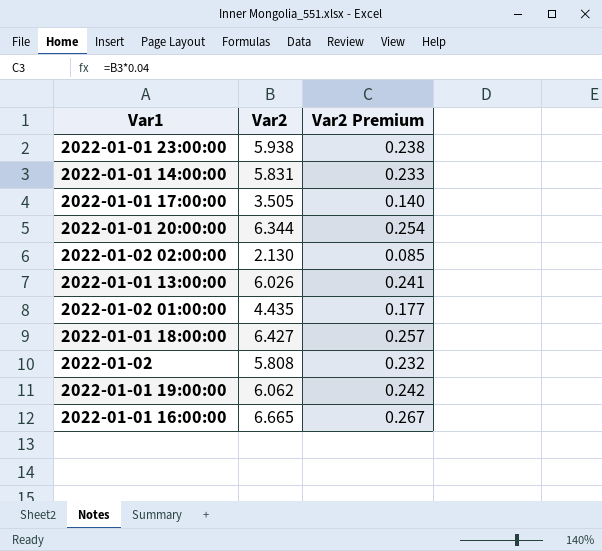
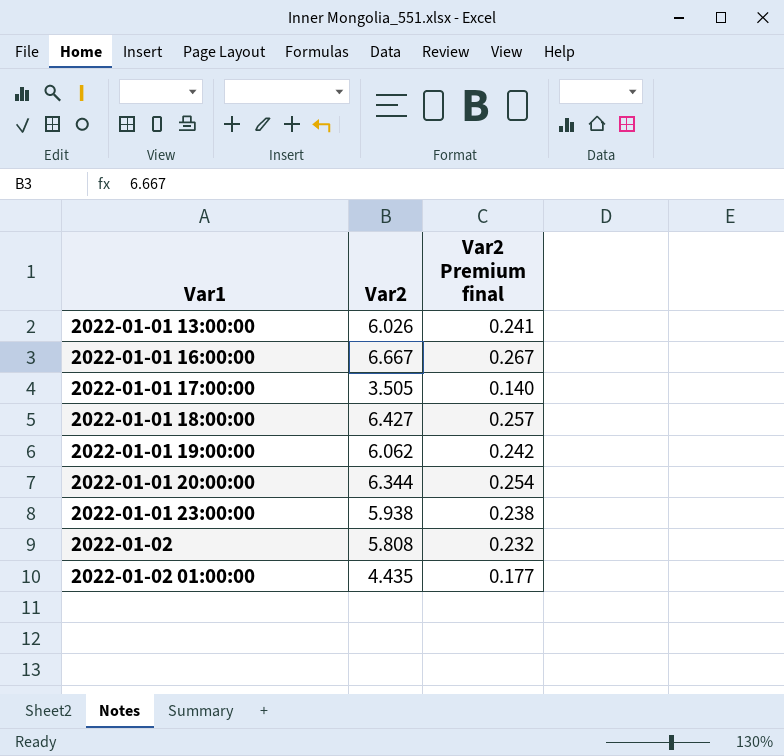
row order: none -> Var1 ascending
column name: Var2 Premium -> Var2 Premium final
row 2022-01-01 14:00:00: 5.831 | 0.233 -> none
row 2022-01-02 02:00:00: 2.130 | 0.085 -> none
2022-01-01 16:00:00 | Var2: 6.665 -> 6.667

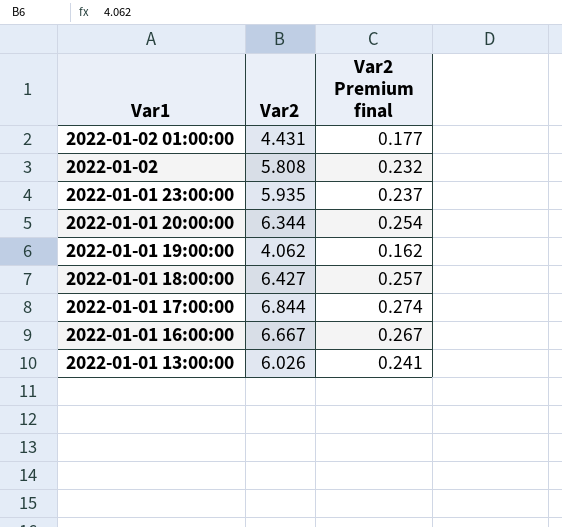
row order: Var1 ascending -> Var1 descending
2022-01-02 01:00:00 | Var2: 4.435 -> 4.431
2022-01-01 23:00:00 | Var2: 5.938 -> 5.935
2022-01-01 23:00:00 | Var2 Premium final: 0.238 -> 0.237
2022-01-01 19:00:00 | Var2: 6.062 -> 4.062
2022-01-01 19:00:00 | Var2 Premium final: 0.242 -> 0.162
2022-01-01 17:00:00 | Var2: 3.505 -> 6.844
2022-01-01 17:00:00 | Var2 Premium final: 0.140 -> 0.274

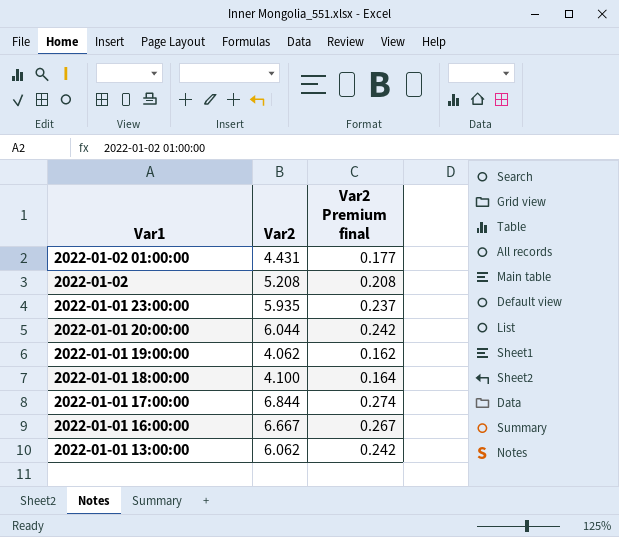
2022-01-02 | Var2: 5.808 -> 5.208
2022-01-02 | Var2 Premium final: 0.232 -> 0.208
2022-01-01 20:00:00 | Var2: 6.344 -> 6.044
2022-01-01 20:00:00 | Var2 Premium final: 0.254 -> 0.242
2022-01-01 18:00:00 | Var2: 6.427 -> 4.100
2022-01-01 18:00:00 | Var2 Premium final: 0.257 -> 0.164
2022-01-01 13:00:00 | Var2: 6.026 -> 6.062
2022-01-01 13:00:00 | Var2 Premium final: 0.241 -> 0.242

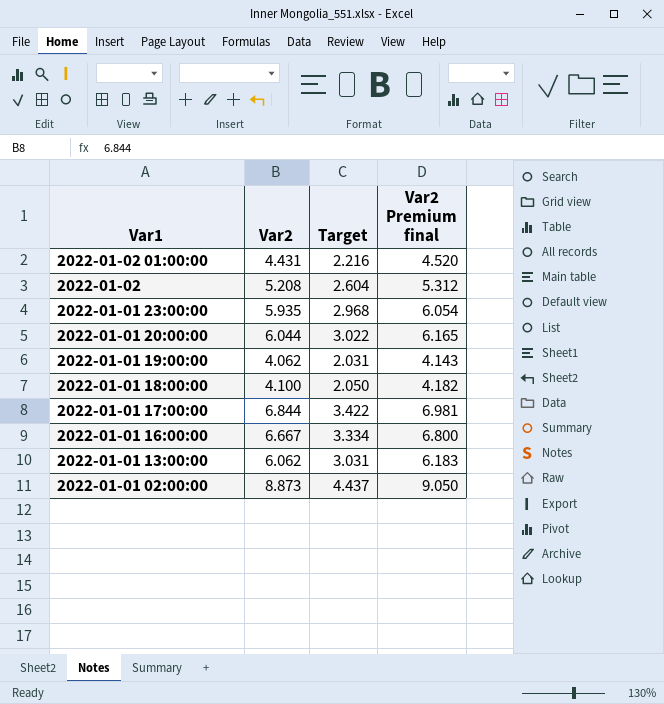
column Target | formula: none -> [Var2] * 0.5
column Var2 Premium final | formula: [Var2] * 0.04 -> [Var2] * 1.02
row 2022-01-01 02:00:00: none -> 8.873 | 4.437 | 9.050

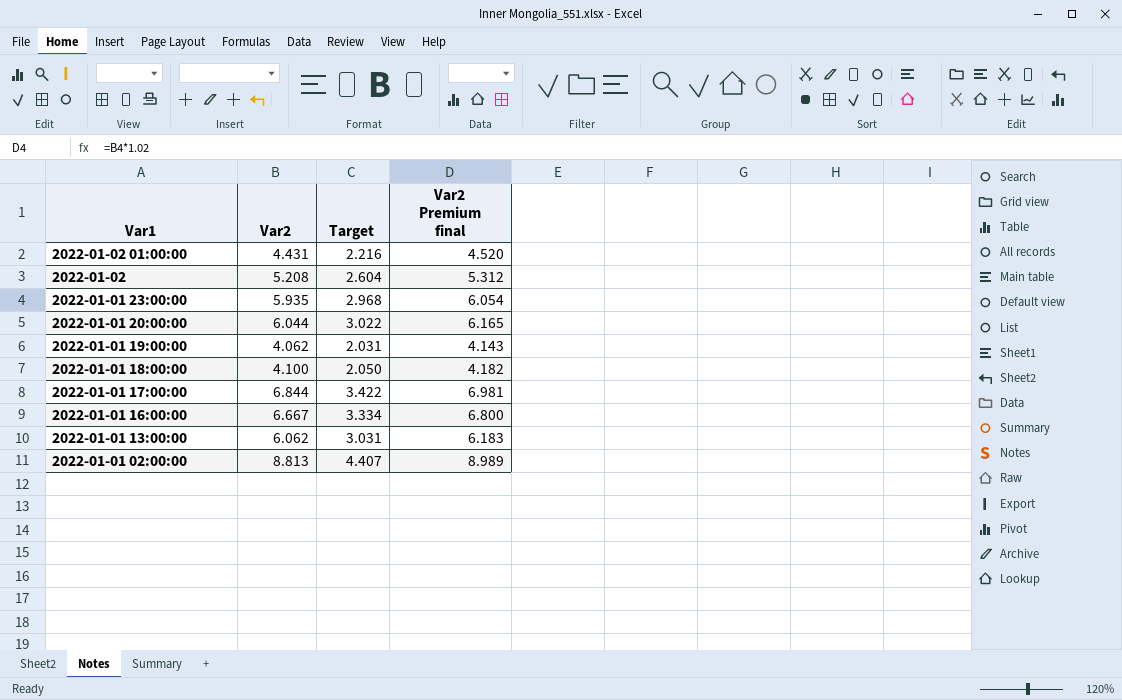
2022-01-01 02:00:00 | Var2: 8.873 -> 8.813
2022-01-01 02:00:00 | Target: 4.437 -> 4.407
2022-01-01 02:00:00 | Var2 Premium final: 9.050 -> 8.989

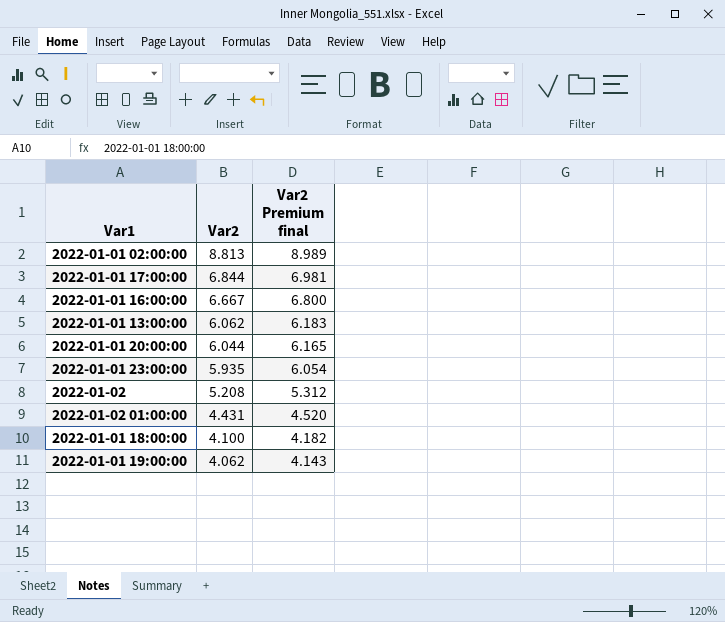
row order: Var1 descending -> Var2 descending
column Target | formula: [Var2] * 0.5 -> none

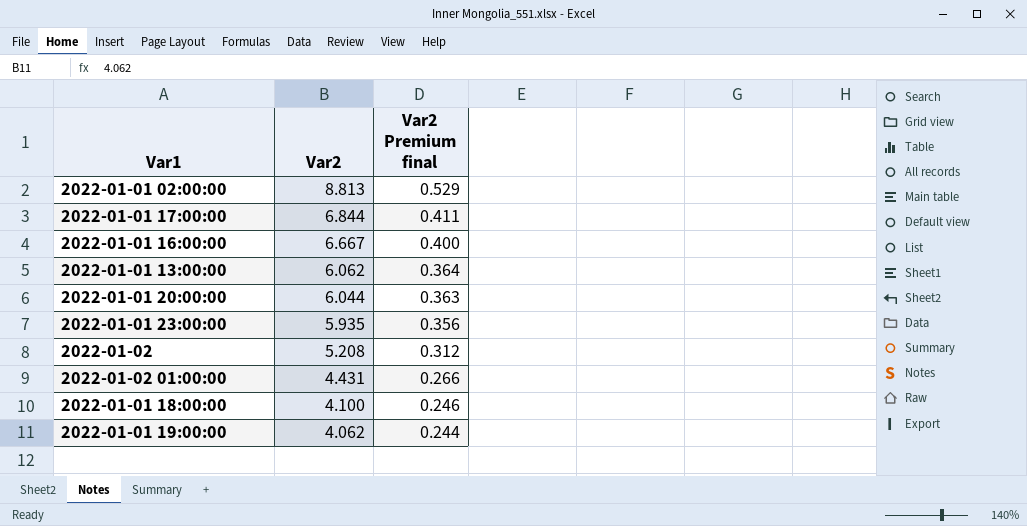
column Var2 Premium final | formula: [Var2] * 1.02 -> [Var2] * 0.06

